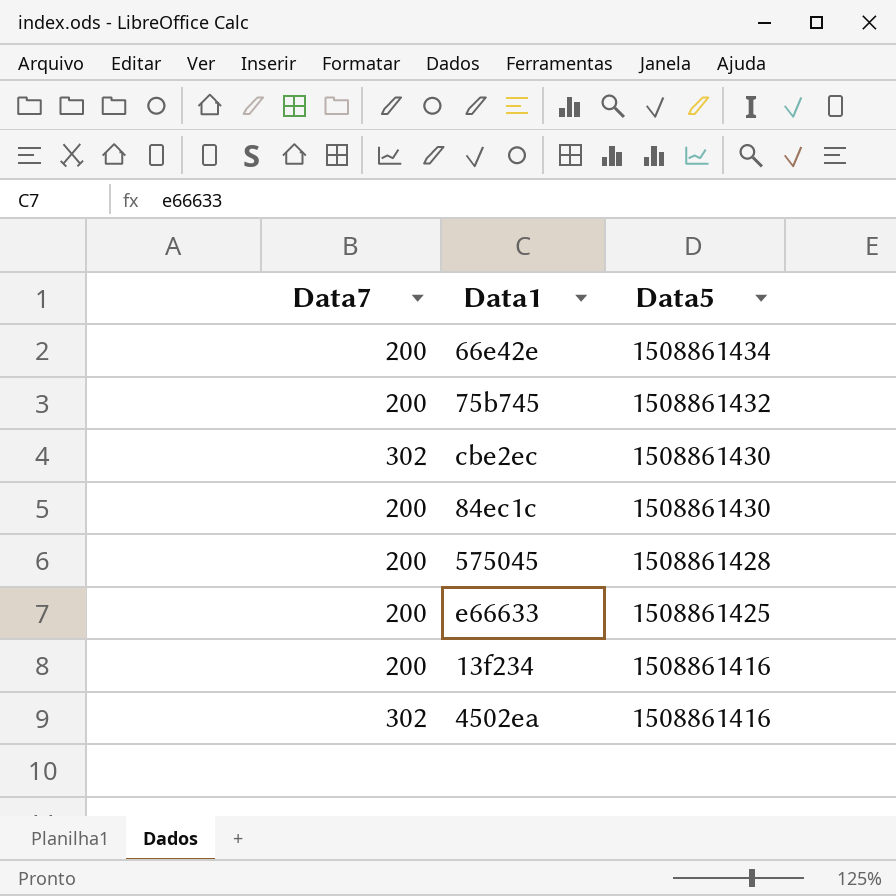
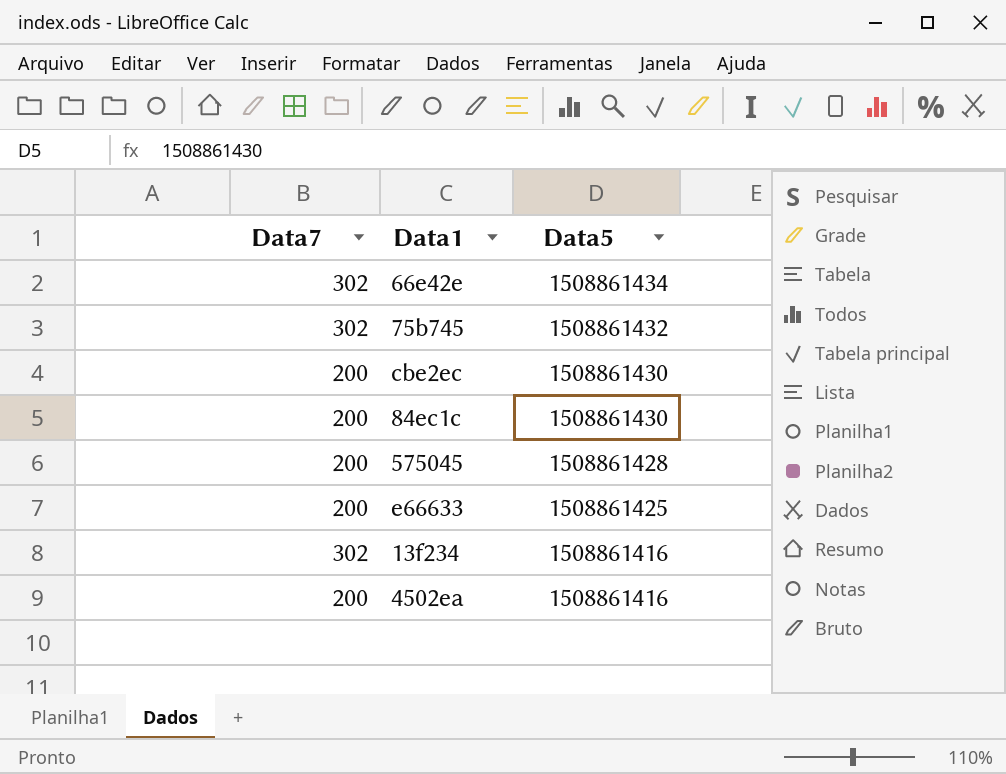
66e42e | Data7: 200 -> 302
75b745 | Data7: 200 -> 302
cbe2ec | Data7: 302 -> 200
13f234 | Data7: 200 -> 302
4502ea | Data7: 302 -> 200

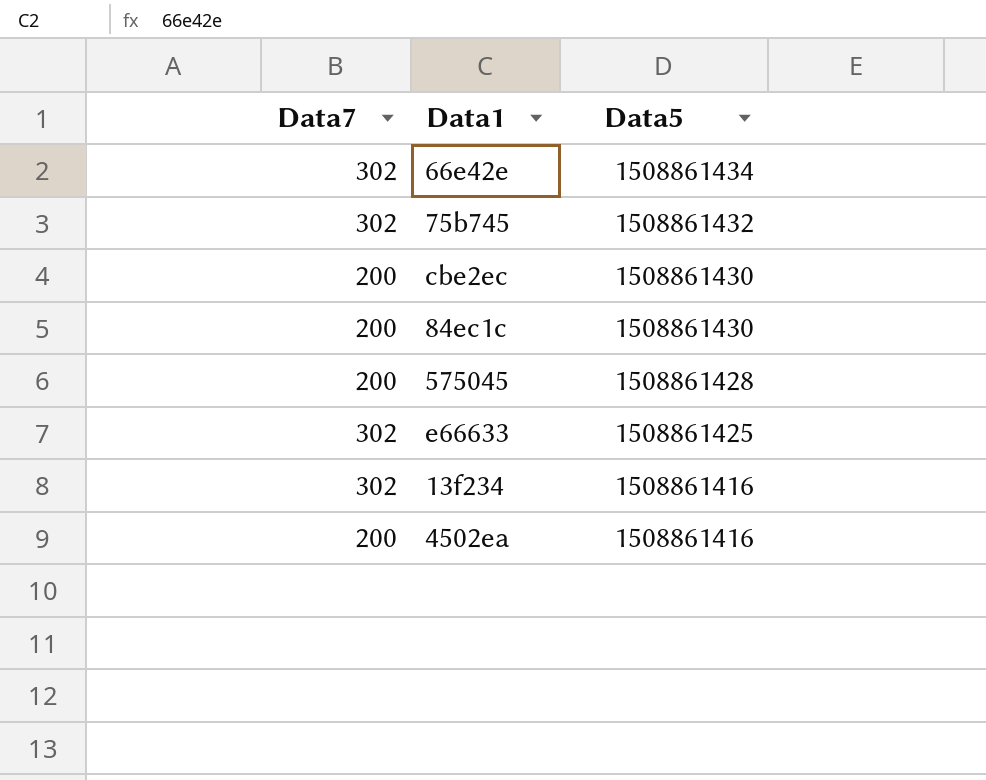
e66633 | Data7: 200 -> 302

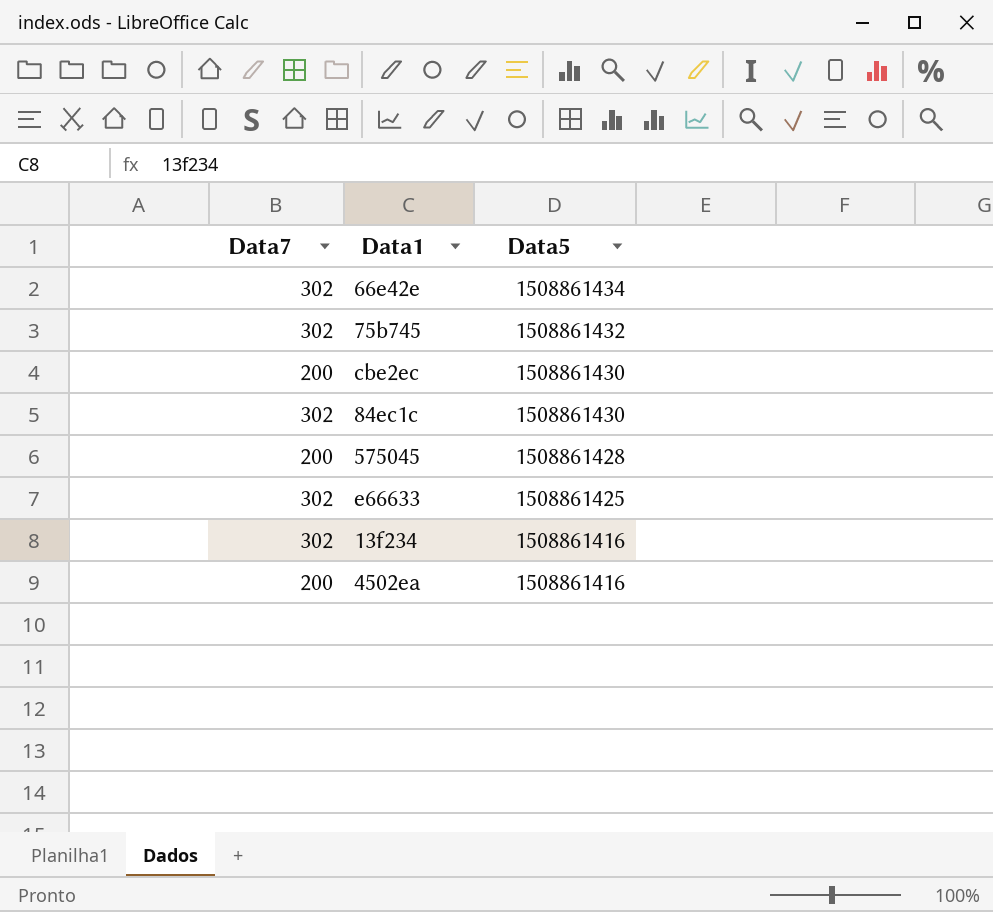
84ec1c | Data7: 200 -> 302

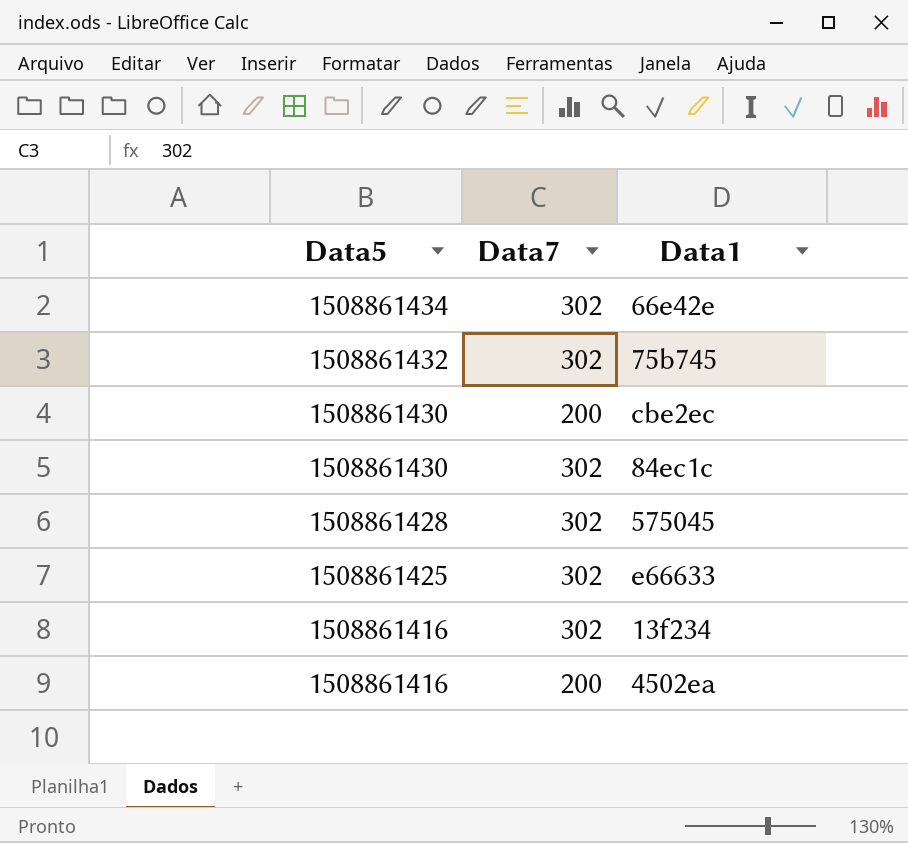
column Data5 | position: 3 -> 1
575045 | Data7: 200 -> 302

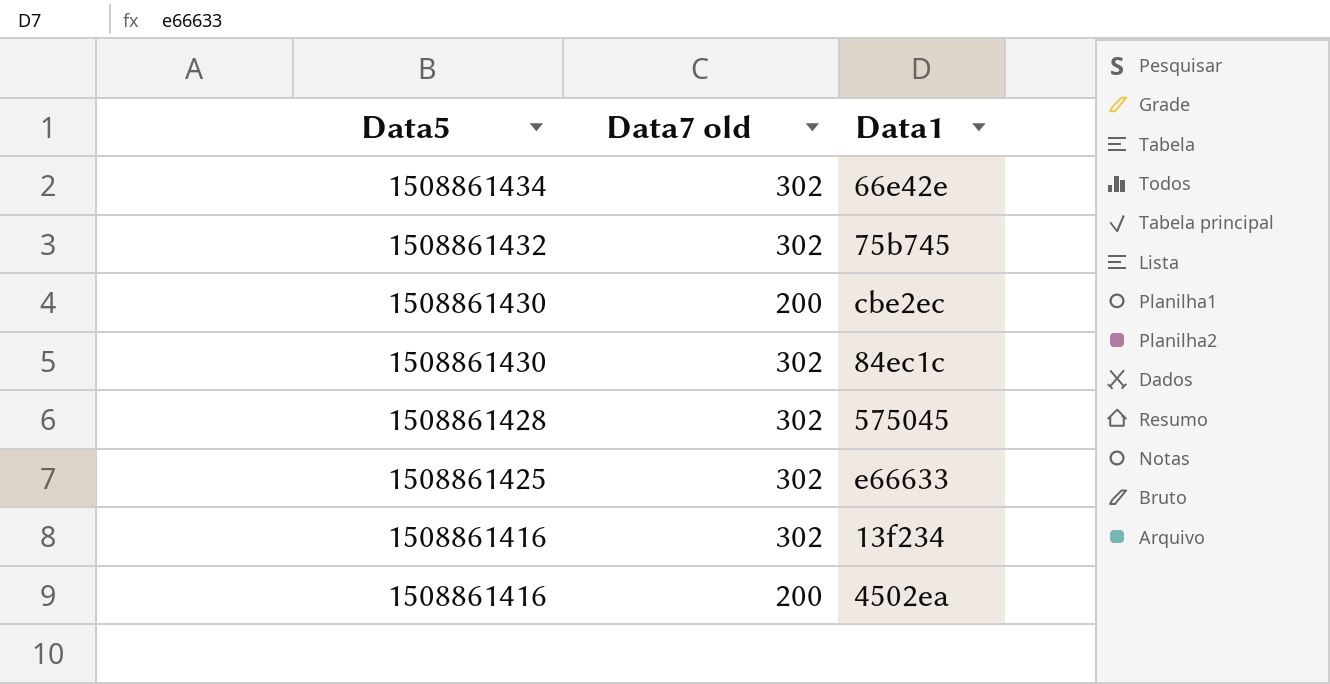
column name: Data7 -> Data7 old

